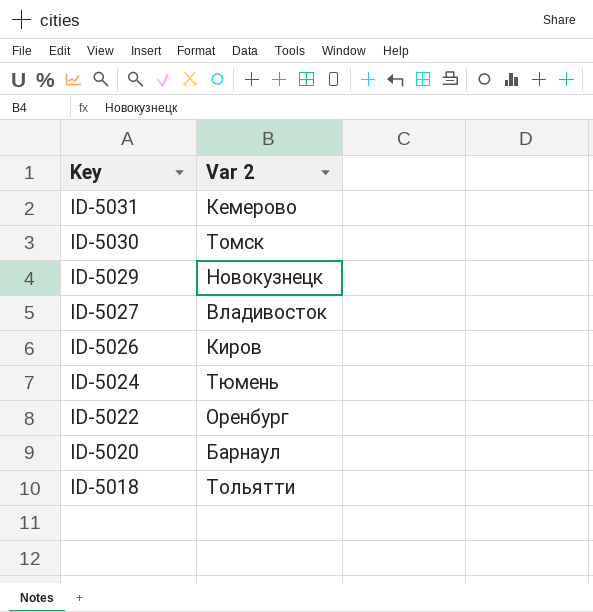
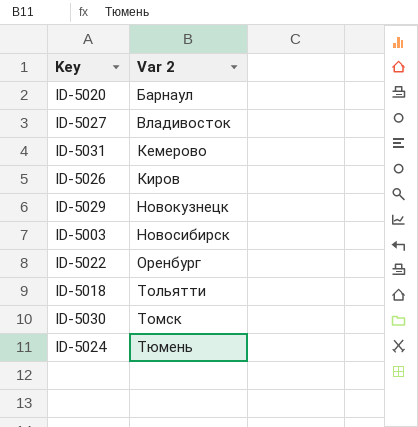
row order: Key descending -> Var 2 ascending
row ID-5003: none -> Новосибирск

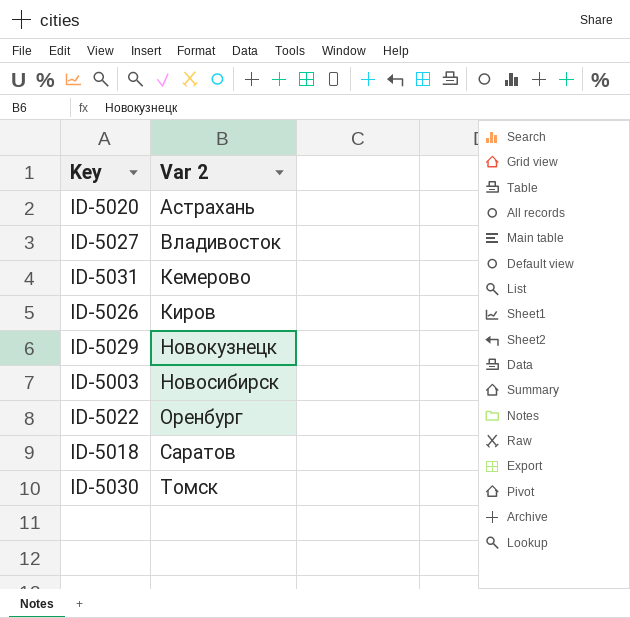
row ID-5024: Тюмень -> none
ID-5020 | Var 2: Барнаул -> Астрахань
ID-5018 | Var 2: Тольятти -> Саратов

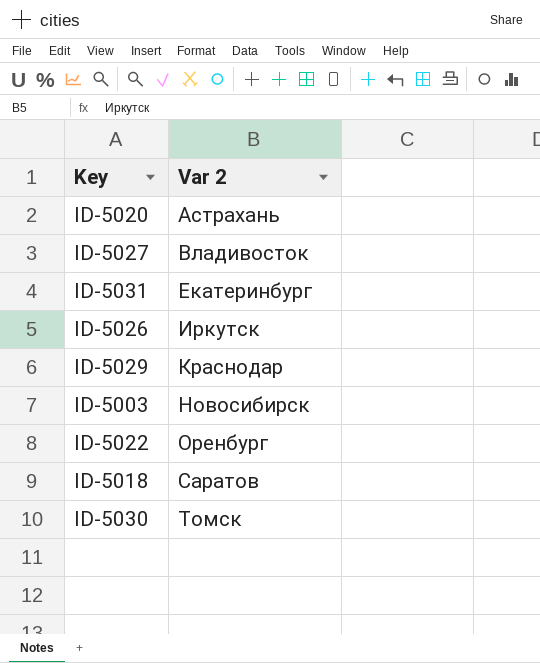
ID-5031 | Var 2: Кемерово -> Екатеринбург
ID-5026 | Var 2: Киров -> Иркутск
ID-5029 | Var 2: Новокузнецк -> Краснодар

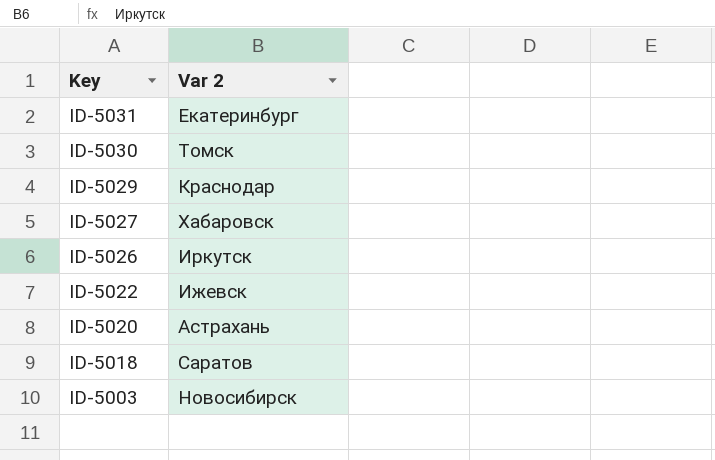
row order: Var 2 ascending -> Key descending
ID-5027 | Var 2: Владивосток -> Хабаровск
ID-5022 | Var 2: Оренбург -> Ижевск

